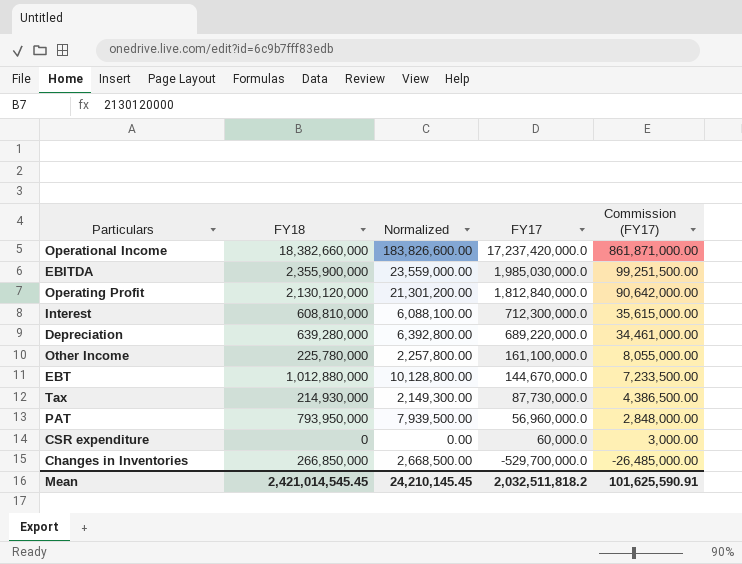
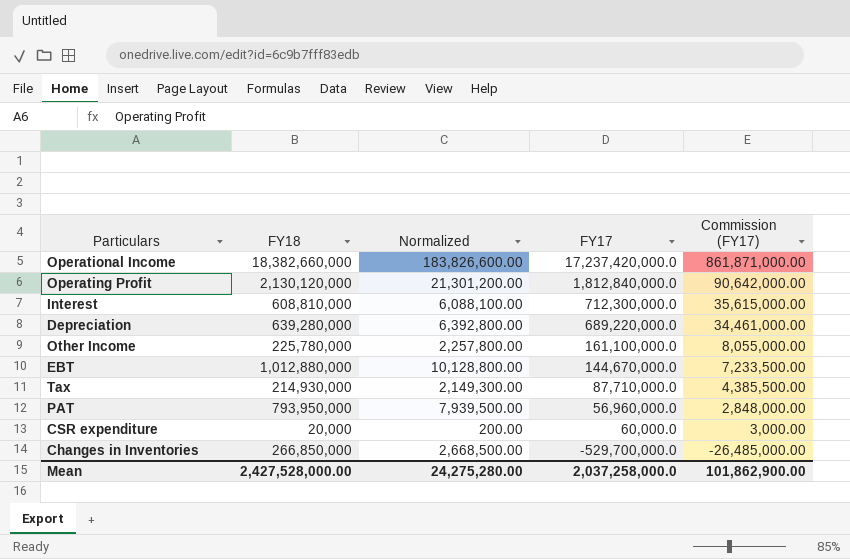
row EBITDA: 2,355,900,000 | 23,559,000.00 | 1,985,030,000.0 | 99,251,500.00 -> none
Tax | FY17: 87,730,000.0 -> 87,710,000.0
Tax | Commission (FY17): 4,386,500.00 -> 4,385,500.00
CSR expenditure | FY18: 0 -> 20,000
CSR expenditure | Normalized: 0.00 -> 200.00
Mean | FY18: 2,421,014,545.45 -> 2,427,528,000.00
Mean | Normalized: 24,210,145.45 -> 24,275,280.00
Mean | FY17: 2,032,511,818.2 -> 2,037,258,000.0
Mean | Commission (FY17): 101,625,590.91 -> 101,862,900.00

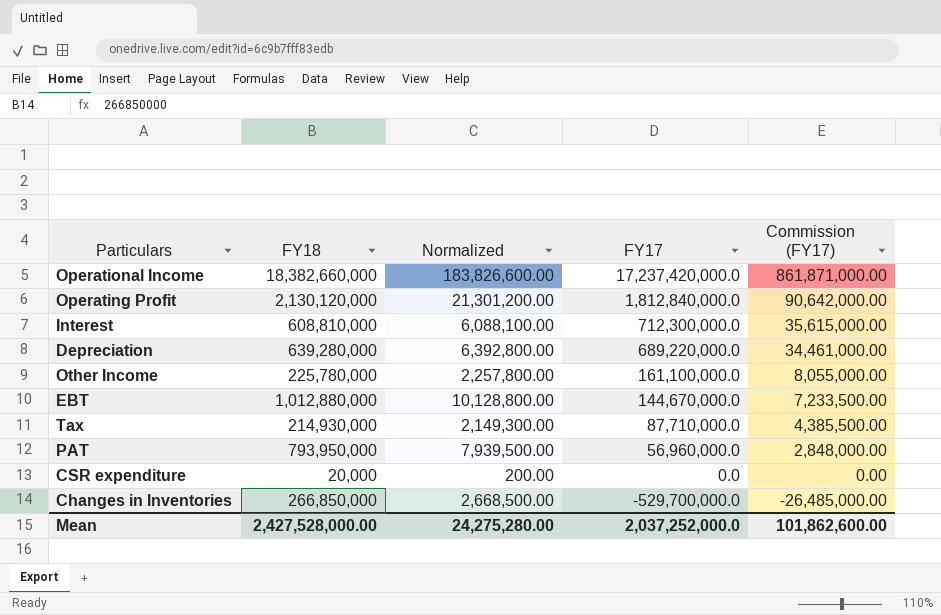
CSR expenditure | FY17: 60,000.0 -> 0.0
CSR expenditure | Commission (FY17): 3,000.00 -> 0.00
Mean | FY17: 2,037,258,000.0 -> 2,037,252,000.0
Mean | Commission (FY17): 101,862,900.00 -> 101,862,600.00

